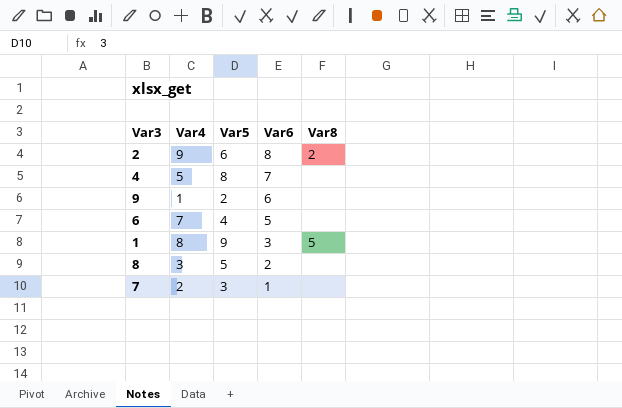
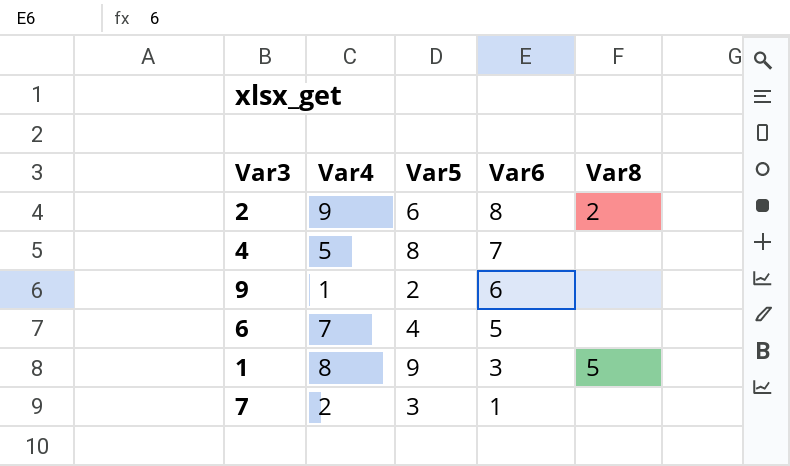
row 8: 3 | 5 | 2 | none -> none

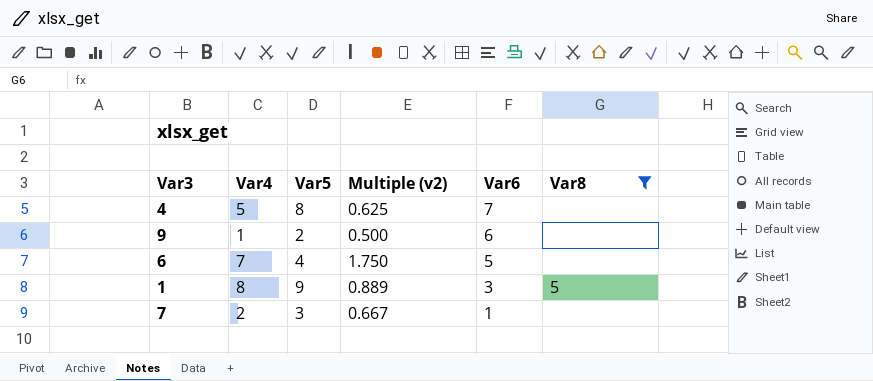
filter: none -> Var8 != 2
column Multiple (v2) | formula: none -> [Var4] / [Var5]

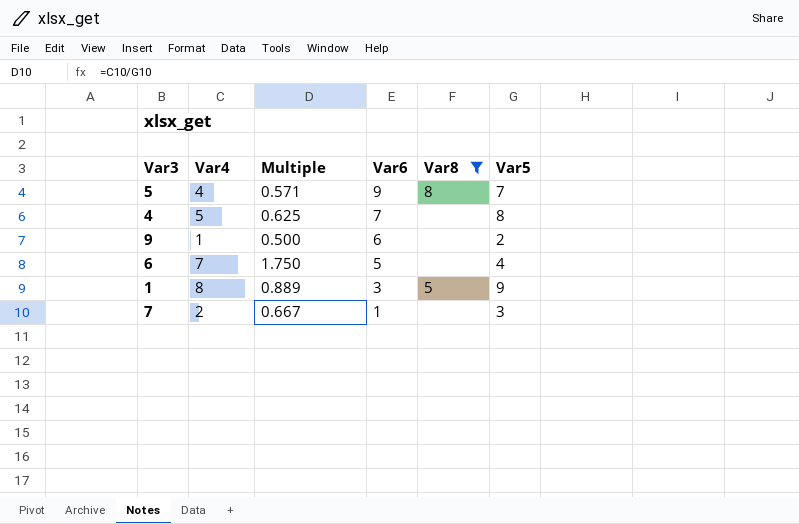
column name: Multiple (v2) -> Multiple
column Var5 | position: 3 -> 6
row 5: none -> 4 | 0.571 | 9 | 8 | 7

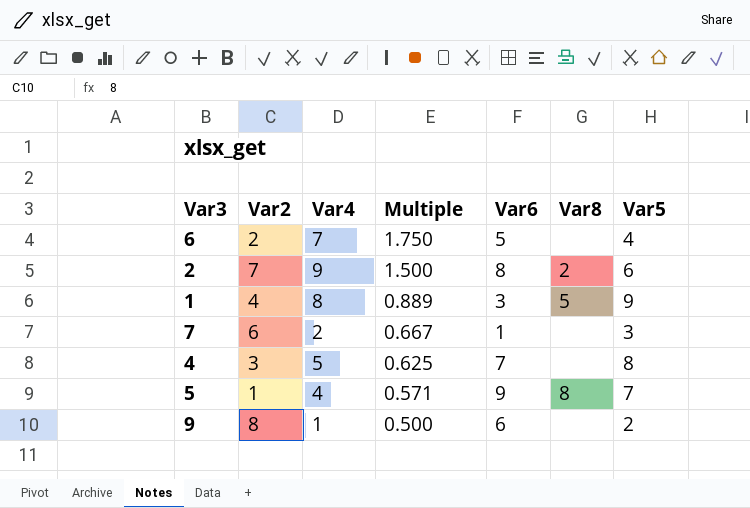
filter: Var8 != 2 -> none
row order: Var6 descending -> Multiple descending
column Var2 | position: none -> 2

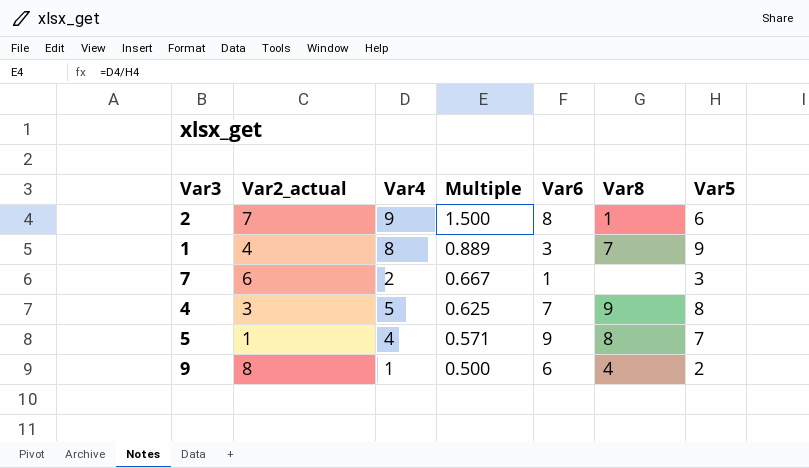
column name: Var2 -> Var2_actual
row 6: 2 | 7 | 1.750 | 5 | none | 4 -> none
2 | Var8: 2 -> 1
1 | Var8: 5 -> 7
4 | Var8: none -> 9
9 | Var8: none -> 4

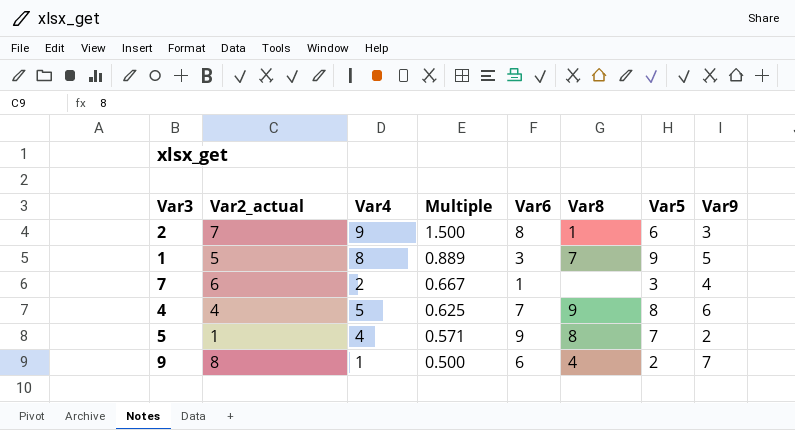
column Var9 | position: none -> 8
1 | Var2_actual: 4 -> 5
4 | Var2_actual: 3 -> 4

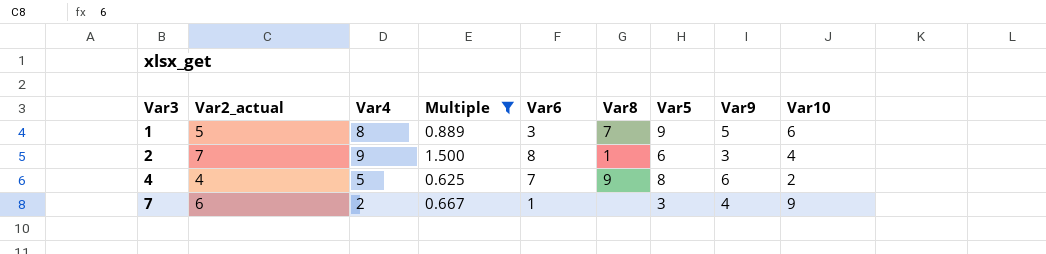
filter: none -> Multiple >= 0.625
row order: Multiple descending -> Var3 ascending
column Var10 | position: none -> 9

